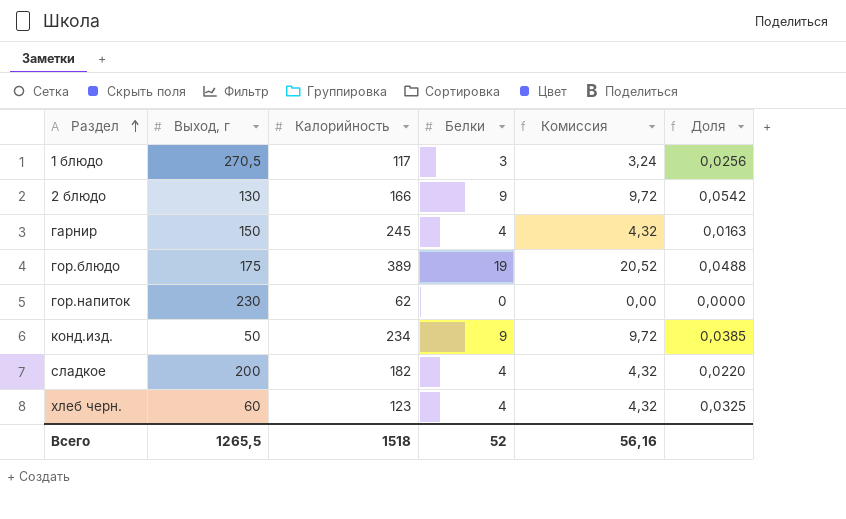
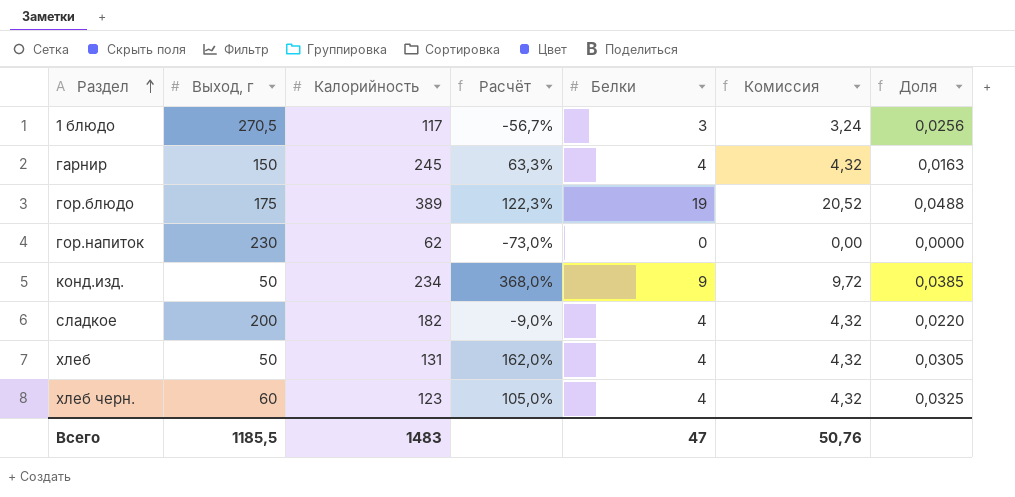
column Расчёт | formula: none -> ([Калорийность] - [Выход, г]) / [Выход, г]
row 2 блюдо: 130 | 166 | 9 | 9,72 | 0,0542 -> none
row хлеб: none -> 50 | 131 | 162,0% | 4 | 4,32 | 0,0305
Всего | Выход, г: 1265,5 -> 1185,5
Всего | Калорийность: 1518 -> 1483
Всего | Белки: 52 -> 47
Всего | Комиссия: 56,16 -> 50,76

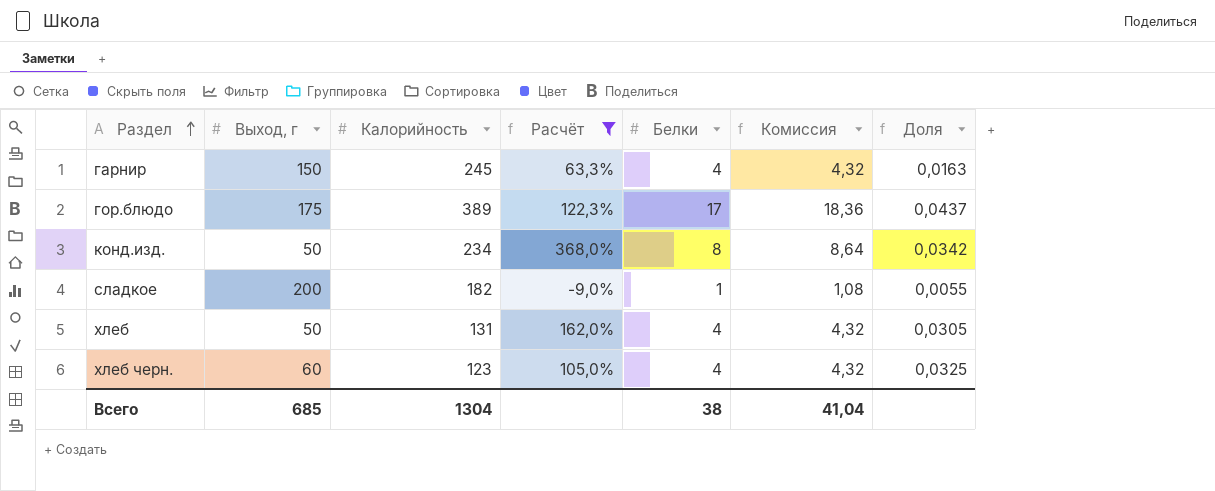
filter: none -> Расчёт >= -9,0%
гор.блюдо | Белки: 19 -> 17
гор.блюдо | Комиссия: 20,52 -> 18,36
гор.блюдо | Доля: 0,0488 -> 0,0437
конд.изд. | Белки: 9 -> 8
конд.изд. | Комиссия: 9,72 -> 8,64
конд.изд. | Доля: 0,0385 -> 0,0342
сладкое | Белки: 4 -> 1
сладкое | Комиссия: 4,32 -> 1,08
сладкое | Доля: 0,0220 -> 0,0055
Всего | Выход, г: 1185,5 -> 685
Всего | Калорийность: 1483 -> 1304
Всего | Белки: 47 -> 38
Всего | Комиссия: 50,76 -> 41,04

